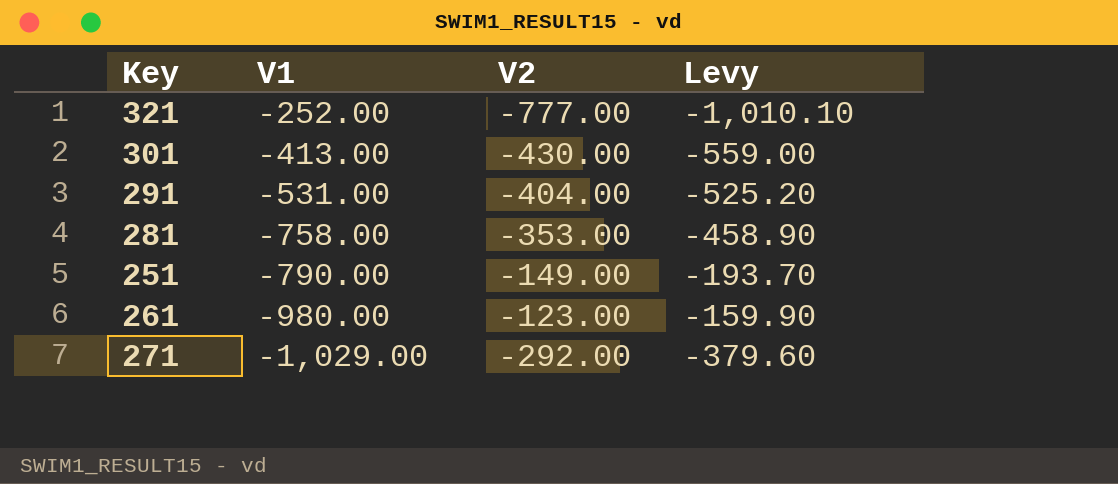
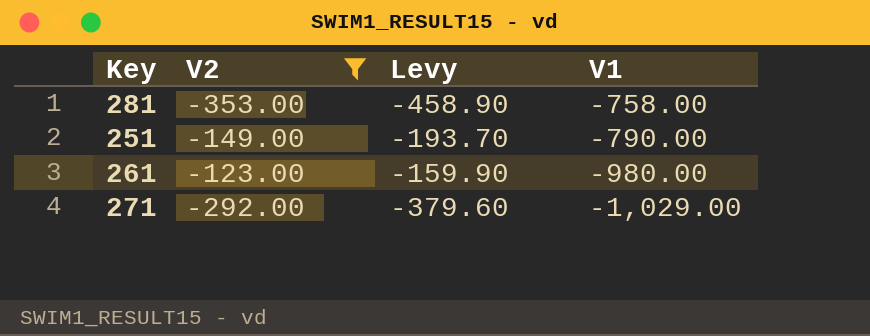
filter: none -> V2 >= -353.00
column V1 | position: 2 -> 4

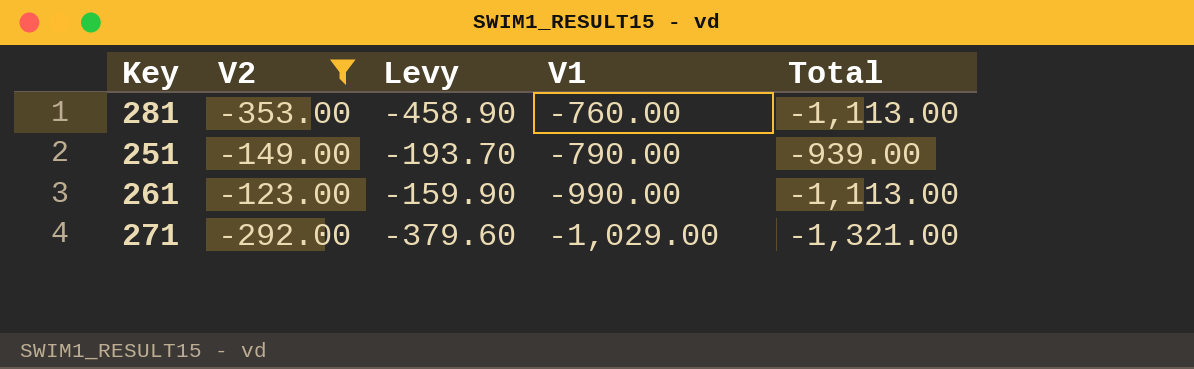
column Total | formula: none -> [V2] + [V1]
281 | V1: -758.00 -> -760.00
261 | V1: -980.00 -> -990.00

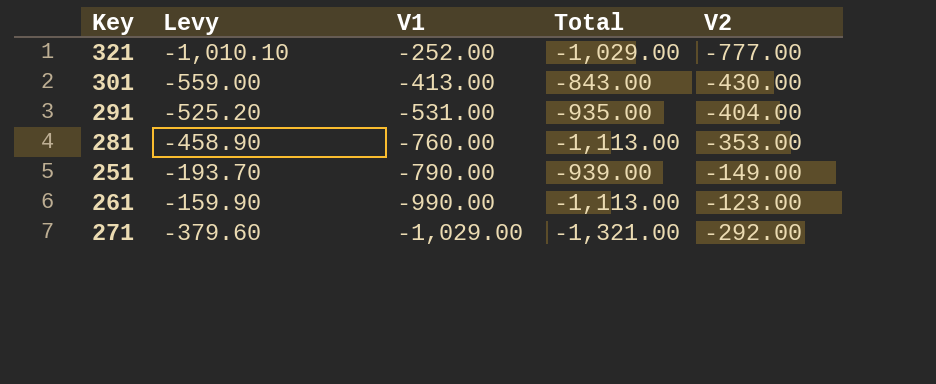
filter: V2 >= -353.00 -> none
column V2 | position: 2 -> 5

